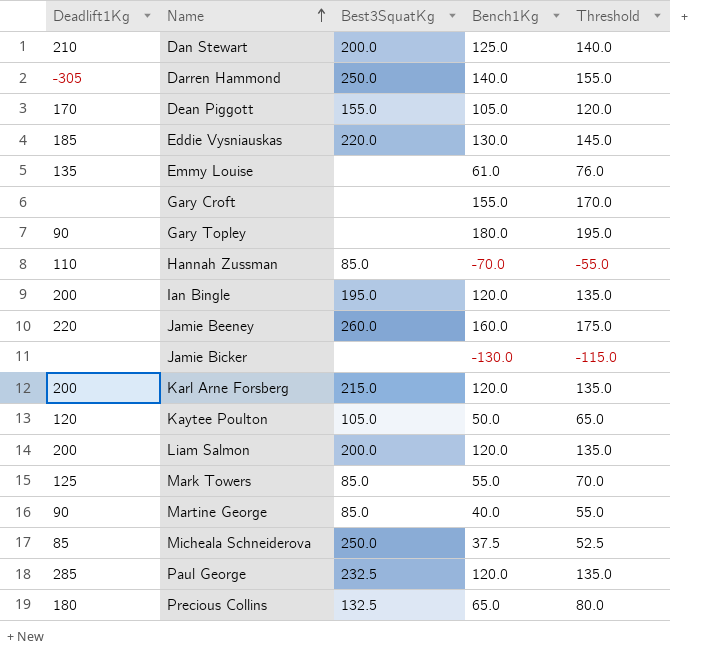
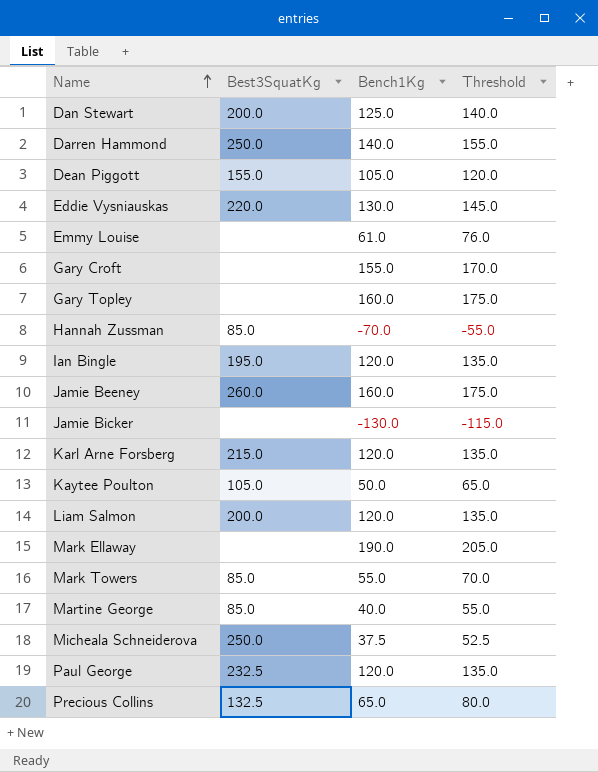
column Deadlift1Kg | position: 1 -> none
Gary Topley | Bench1Kg: 180.0 -> 160.0
Gary Topley | Threshold: 195.0 -> 175.0
row Mark Ellaway: none -> none | 190.0 | 205.0

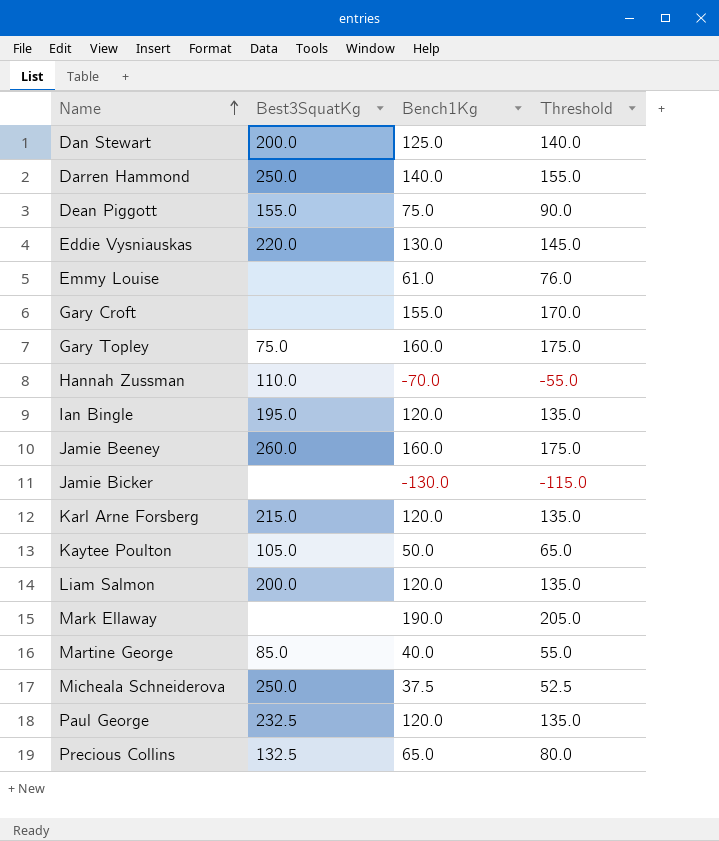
row Mark Towers: 85.0 | 55.0 | 70.0 -> none
Dean Piggott | Bench1Kg: 105.0 -> 75.0
Dean Piggott | Threshold: 120.0 -> 90.0
Gary Topley | Best3SquatKg: none -> 75.0
Hannah Zussman | Best3SquatKg: 85.0 -> 110.0

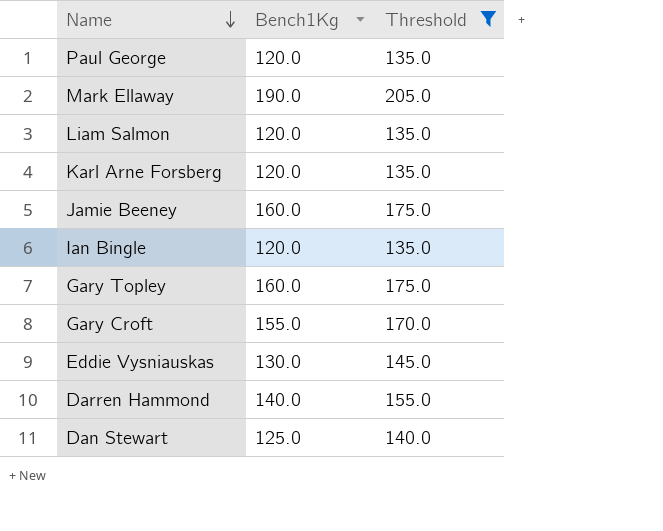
filter: none -> Threshold >= 135.0
row order: Name ascending -> Name descending
column Best3SquatKg | position: 2 -> none

